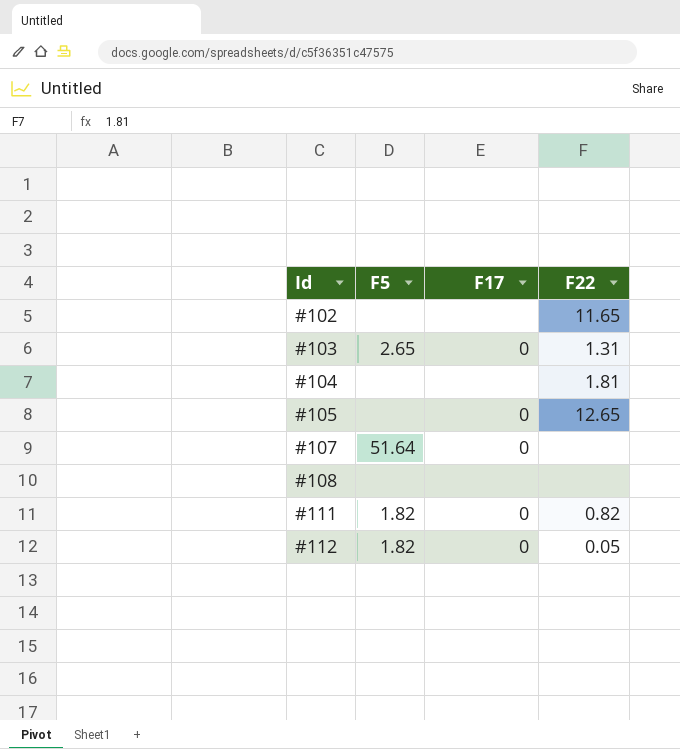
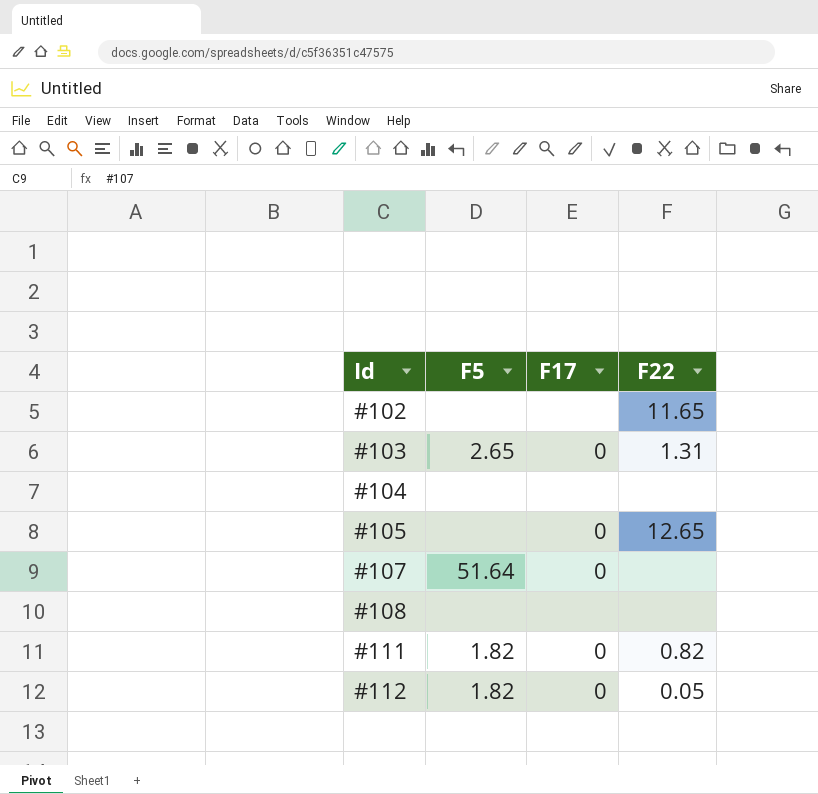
#104 | F22: 1.81 -> none

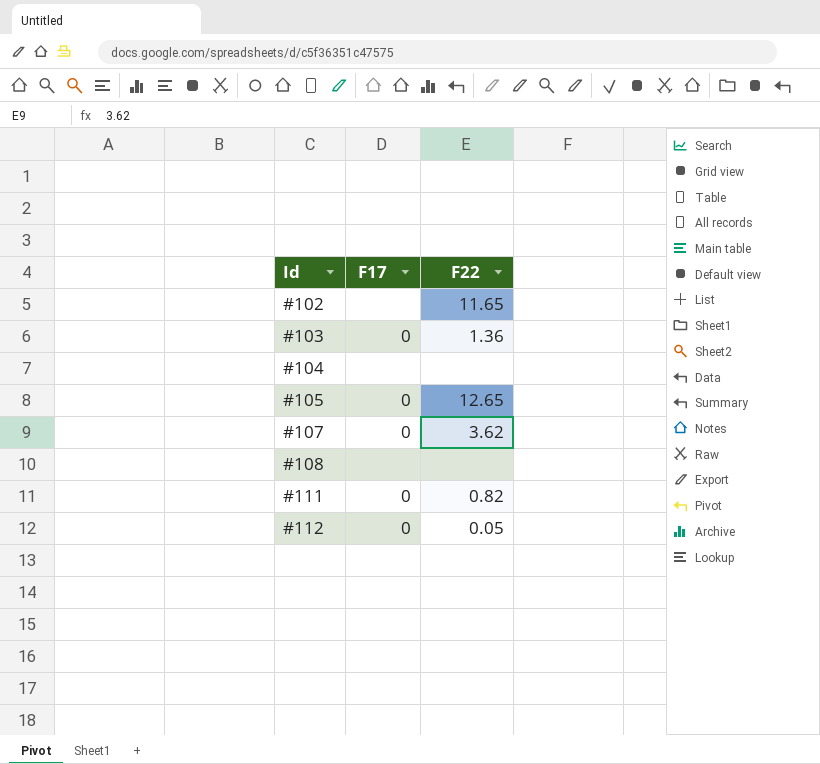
column F5 | position: 2 -> none
#103 | F22: 1.31 -> 1.36
#107 | F22: none -> 3.62

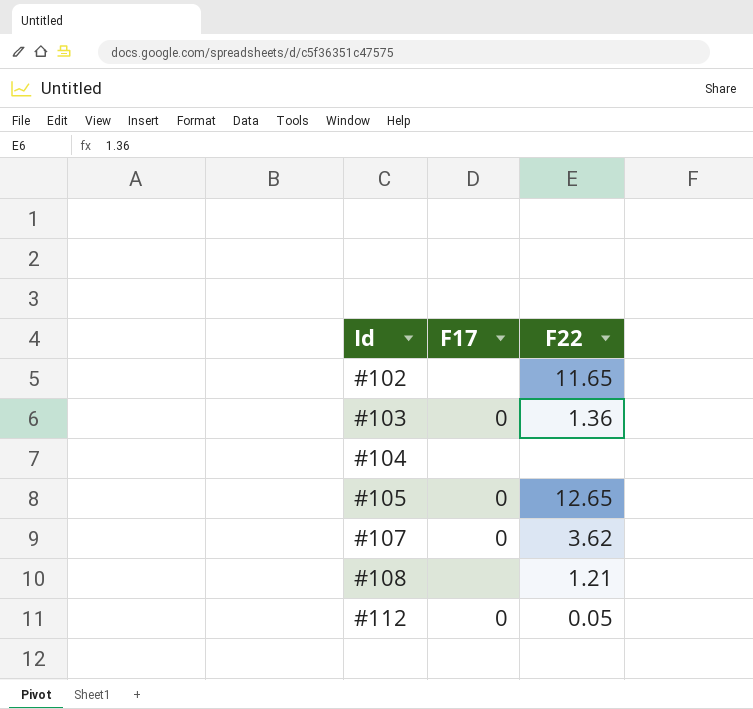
row #111: 0 | 0.82 -> none
#108 | F22: none -> 1.21

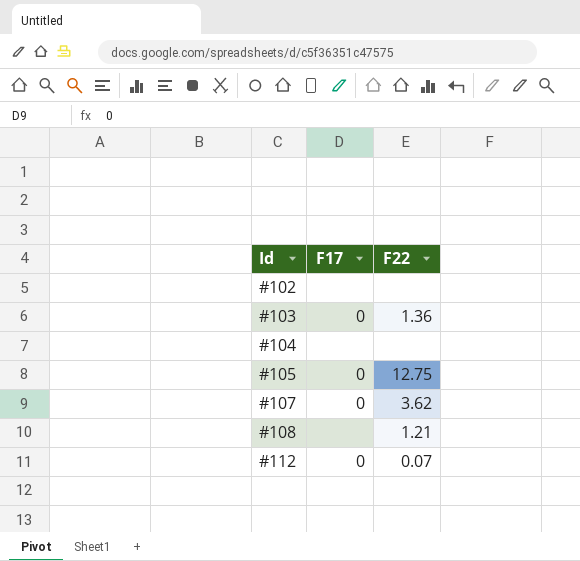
#102 | F22: 11.65 -> none
#105 | F22: 12.65 -> 12.75
#112 | F22: 0.05 -> 0.07

